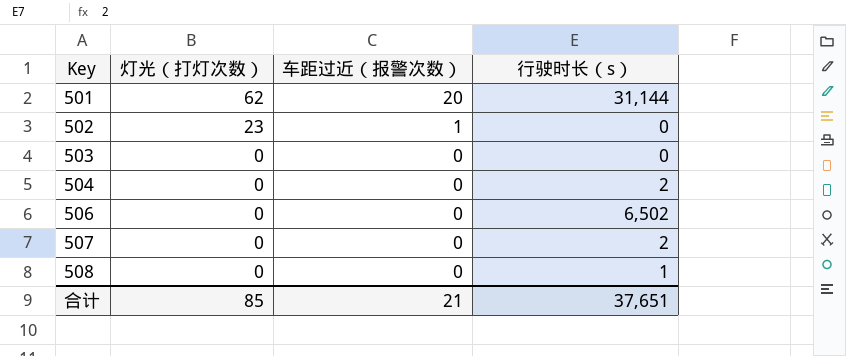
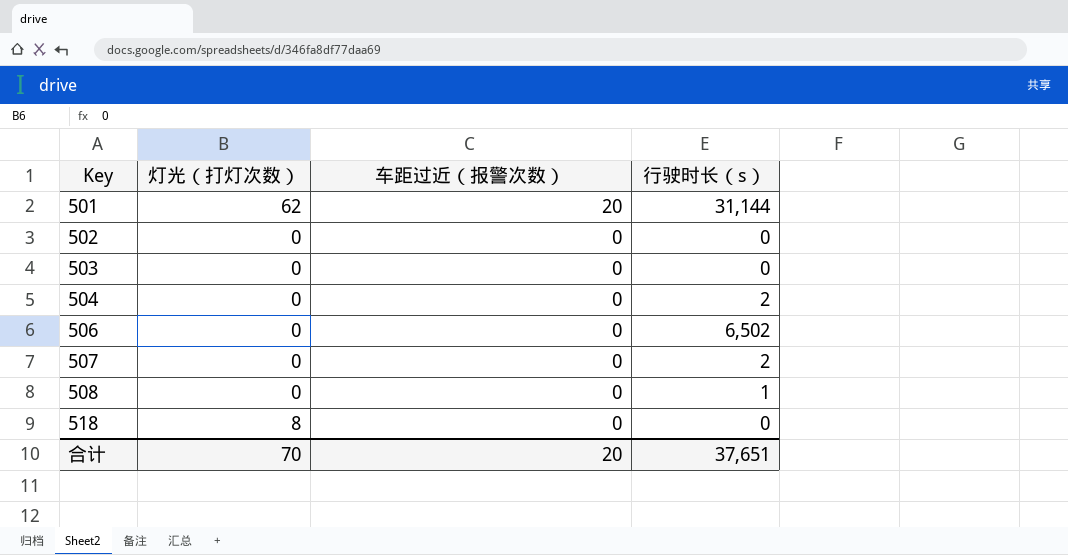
502 | 灯光（打灯次数）: 23 -> 0
502 | 车距过近（报警次数）: 1 -> 0
row 518: none -> 8 | 0 | 0
合计 | 灯光（打灯次数）: 85 -> 70
合计 | 车距过近（报警次数）: 21 -> 20

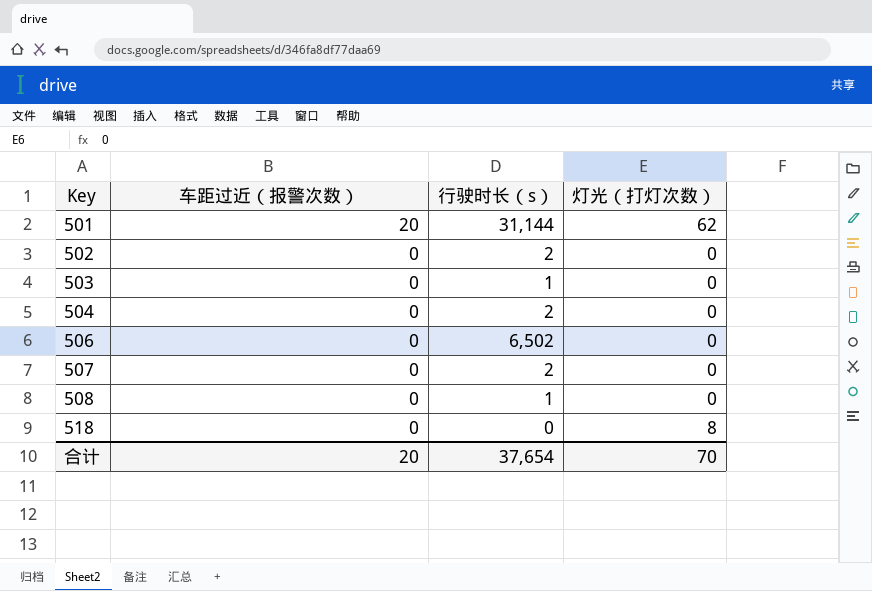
column 灯光（打灯次数） | position: 2 -> 4
502 | 行驶时长（s）: 0 -> 2
503 | 行驶时长（s）: 0 -> 1
合计 | 行驶时长（s）: 37,651 -> 37,654

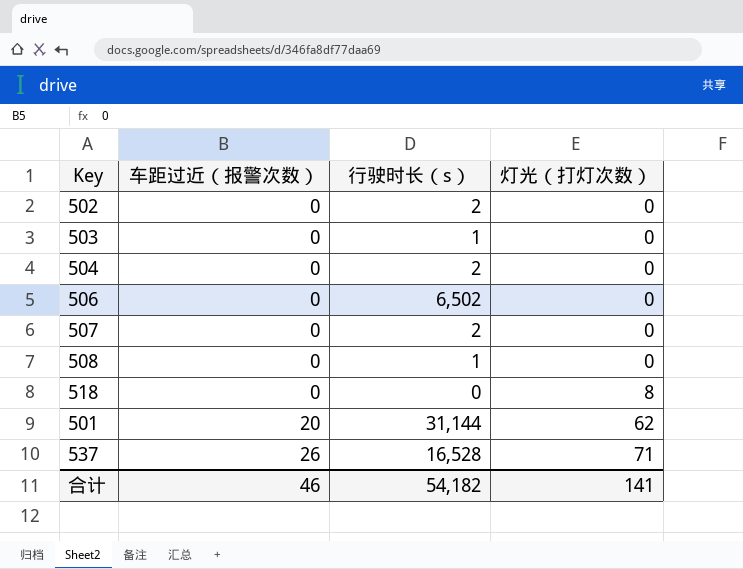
row order: Key ascending -> 车距过近（报警次数） ascending
row 537: none -> 26 | 16,528 | 71
合计 | 车距过近（报警次数）: 20 -> 46
合计 | 行驶时长（s）: 37,654 -> 54,182
合计 | 灯光（打灯次数）: 70 -> 141

